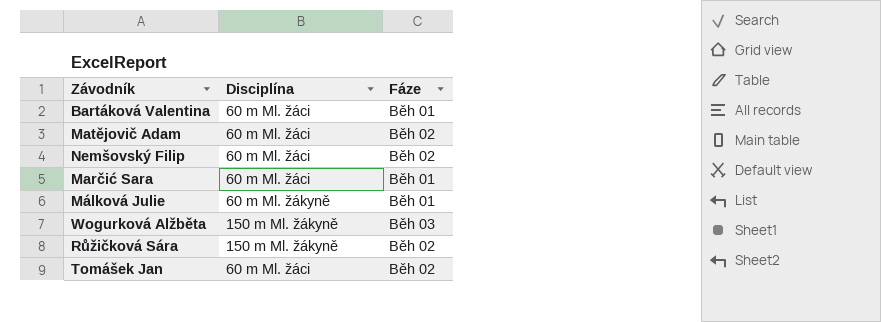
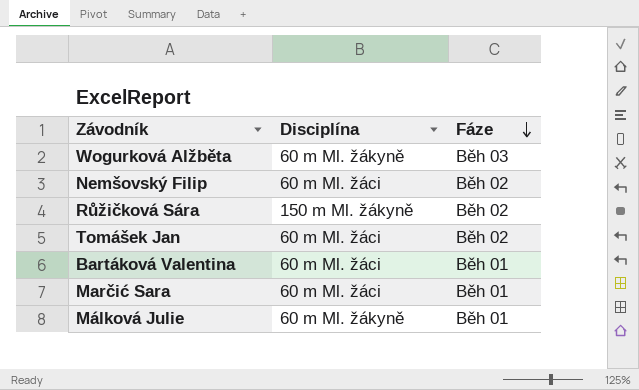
row order: none -> Fáze descending
row Matějovič Adam: 60 m Ml. žáci | Běh 02 -> none
Wogurková Alžběta | Disciplína: 150 m Ml. žákyně -> 60 m Ml. žákyně

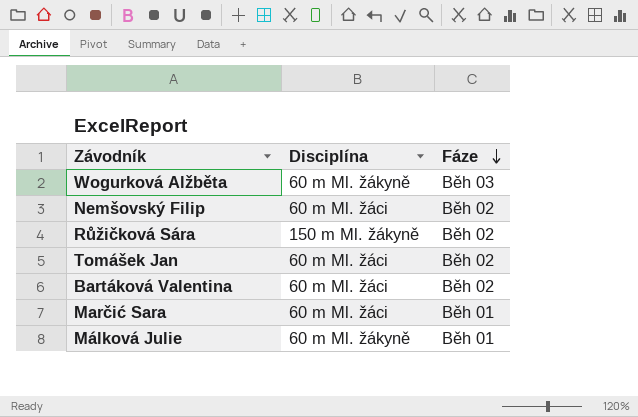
Bartáková Valentina | Fáze: Běh 01 -> Běh 02

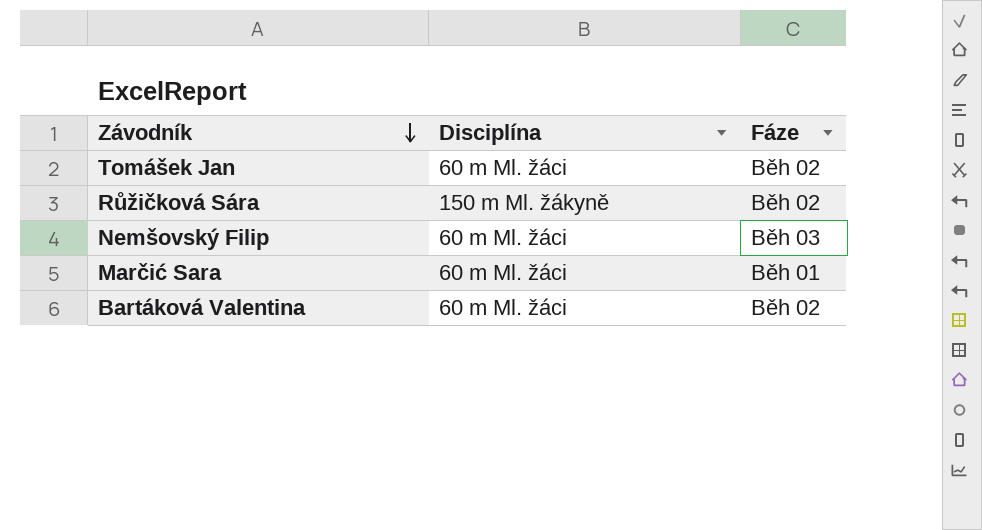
row order: Fáze descending -> Závodník descending
row Wogurková Alžběta: 60 m Ml. žákyně | Běh 03 -> none
row Málková Julie: 60 m Ml. žákyně | Běh 01 -> none
Nemšovský Filip | Fáze: Běh 02 -> Běh 03

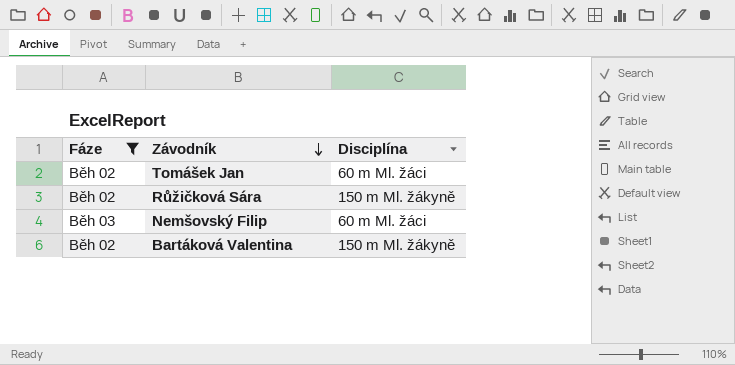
filter: none -> Fáze != Běh 01
column Fáze | position: 3 -> 1
Bartáková Valentina | Disciplína: 60 m Ml. žáci -> 150 m Ml. žákyně

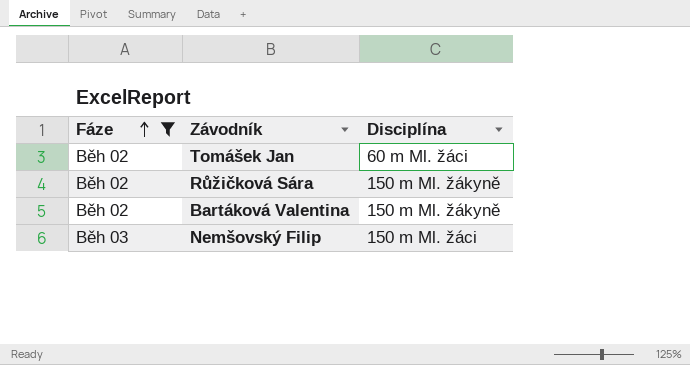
row order: Závodník descending -> Fáze ascending
Nemšovský Filip | Disciplína: 60 m Ml. žáci -> 150 m Ml. žáci

